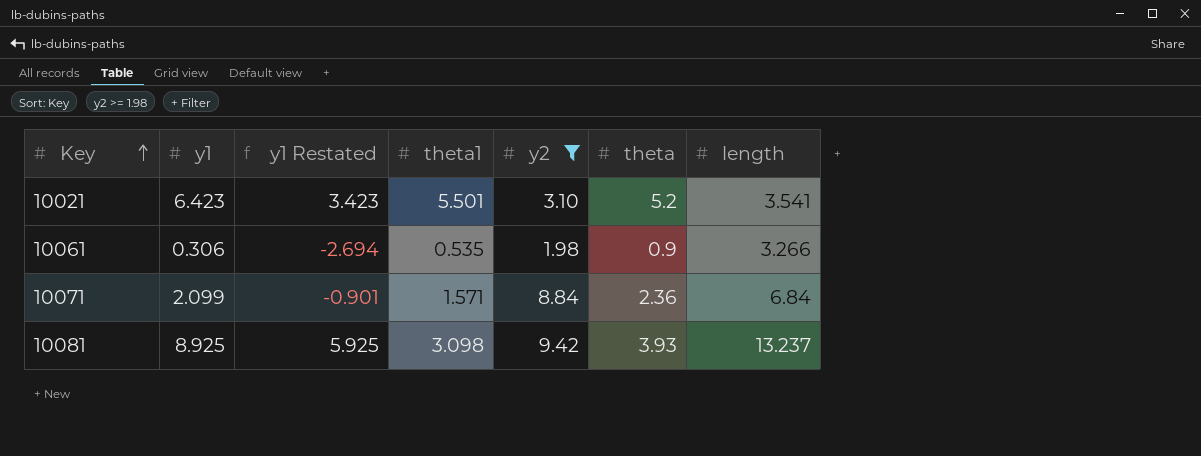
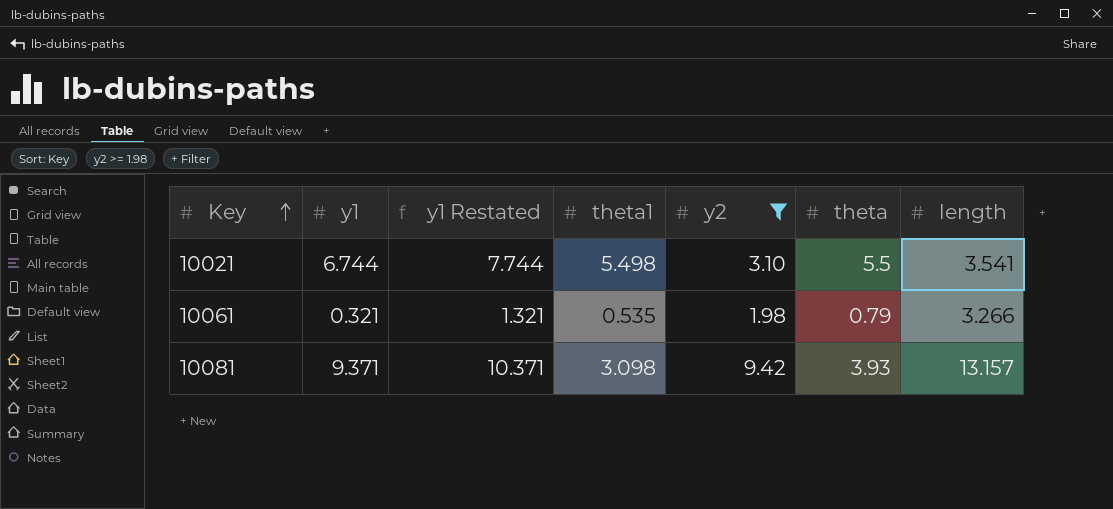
column y1 Restated | formula: [y1] - 3 -> [y1] + 1
row 10071: 2.099 | -0.901 | 1.571 | 8.84 | 2.36 | 6.84 -> none
10021 | y1: 6.423 -> 6.744
10021 | theta1: 5.501 -> 5.498
10021 | theta: 5.2 -> 5.5
10061 | y1: 0.306 -> 0.321
10061 | theta: 0.9 -> 0.79
10081 | y1: 8.925 -> 9.371
10081 | length: 13.237 -> 13.157

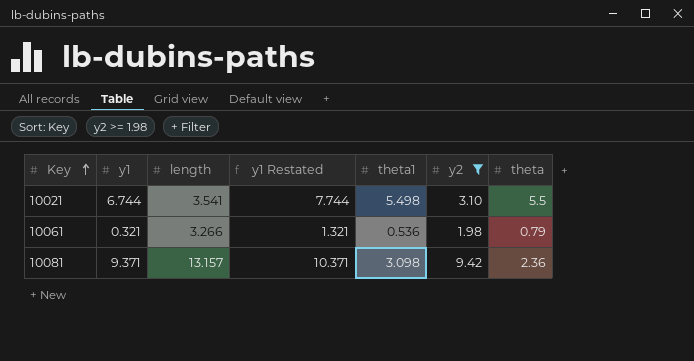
column length | position: 7 -> 3
10061 | theta1: 0.535 -> 0.536
10081 | theta: 3.93 -> 2.36

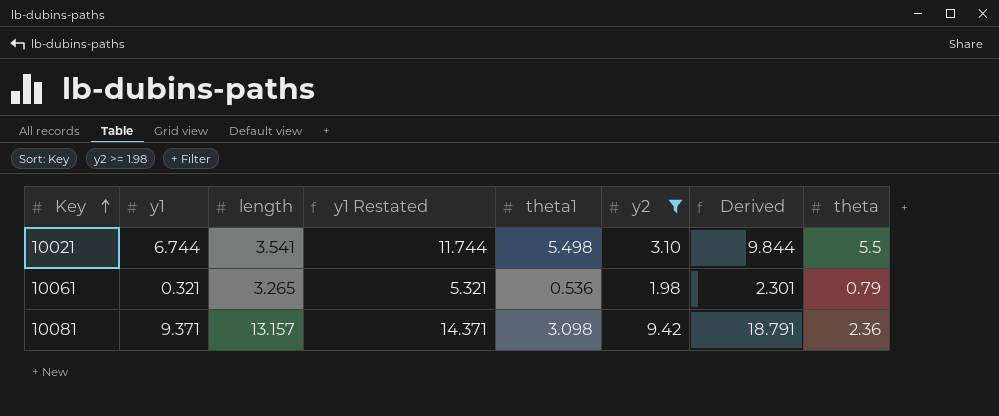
column y1 Restated | formula: [y1] + 1 -> [y1] + 5
column Derived | formula: none -> [y1] + [y2]
10061 | length: 3.266 -> 3.265

